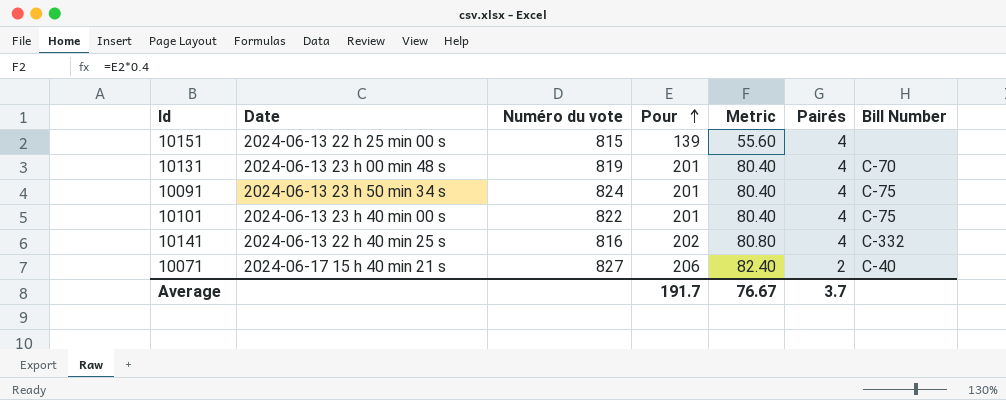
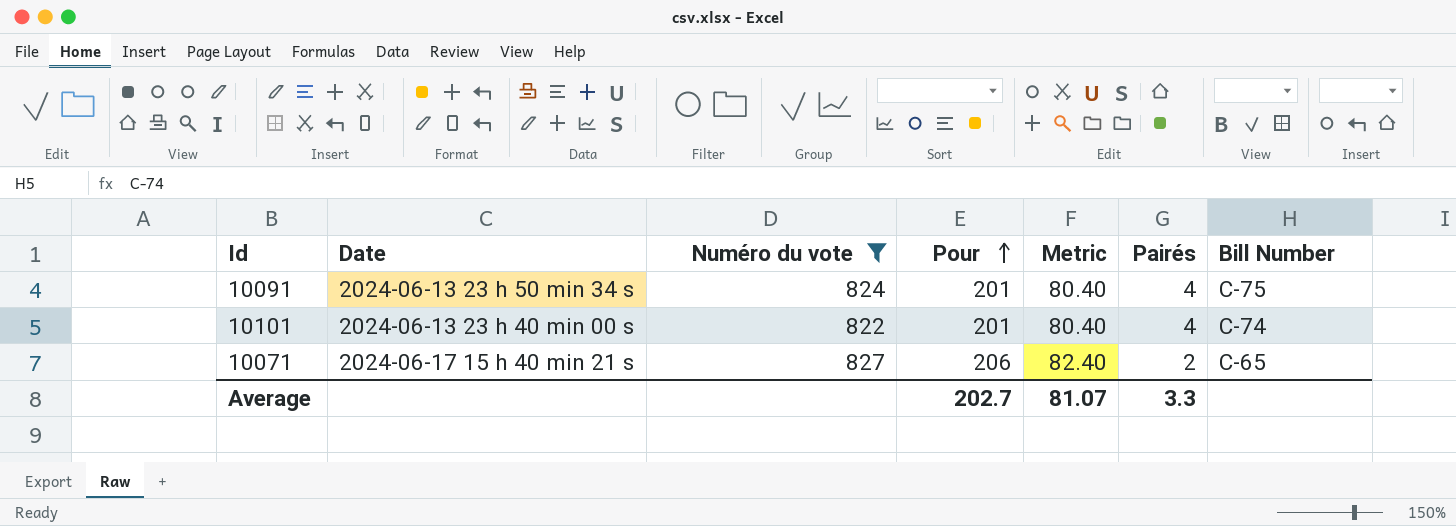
filter: none -> Numéro du vote >= 822
10101 | Bill Number: C-75 -> C-74
10071 | Bill Number: C-40 -> C-65
Average | Pour: 191.7 -> 202.7
Average | Metric: 76.67 -> 81.07
Average | Pairés: 3.7 -> 3.3

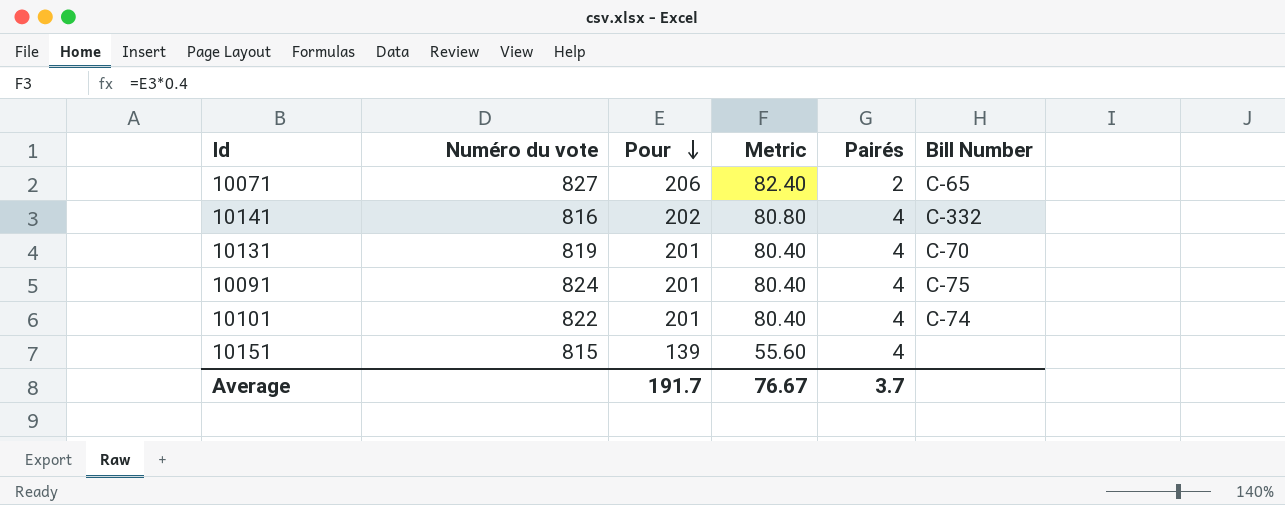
filter: Numéro du vote >= 822 -> none
row order: Pour ascending -> Pour descending
column Date | position: 2 -> none
Average | Pour: 202.7 -> 191.7
Average | Metric: 81.07 -> 76.67
Average | Pairés: 3.3 -> 3.7

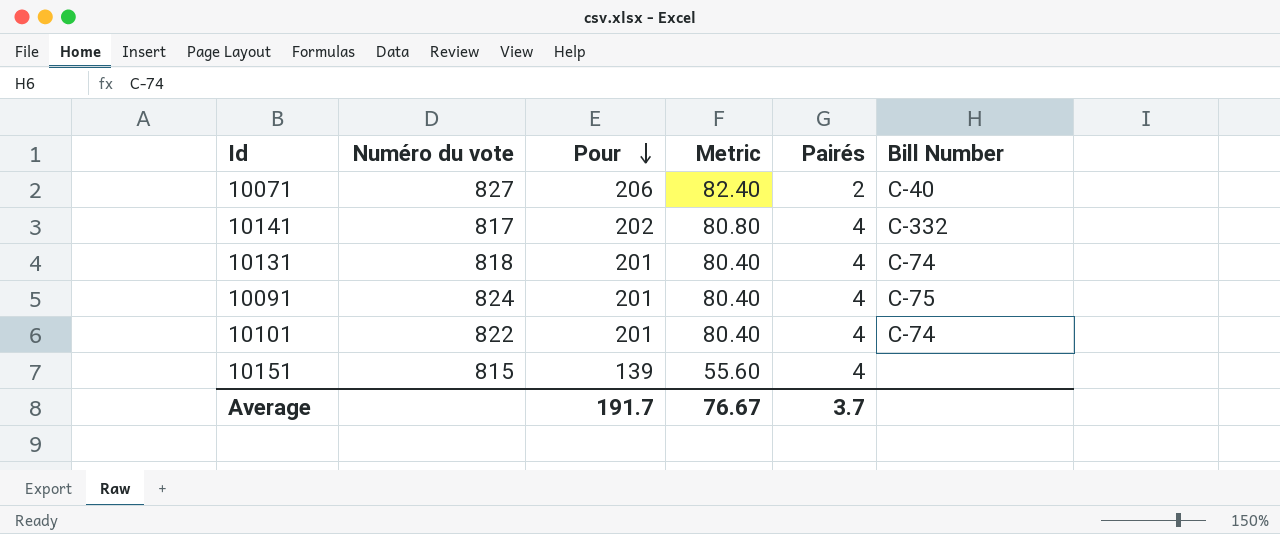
10071 | Bill Number: C-65 -> C-40
10141 | Numéro du vote: 816 -> 817
10131 | Numéro du vote: 819 -> 818
10131 | Bill Number: C-70 -> C-74

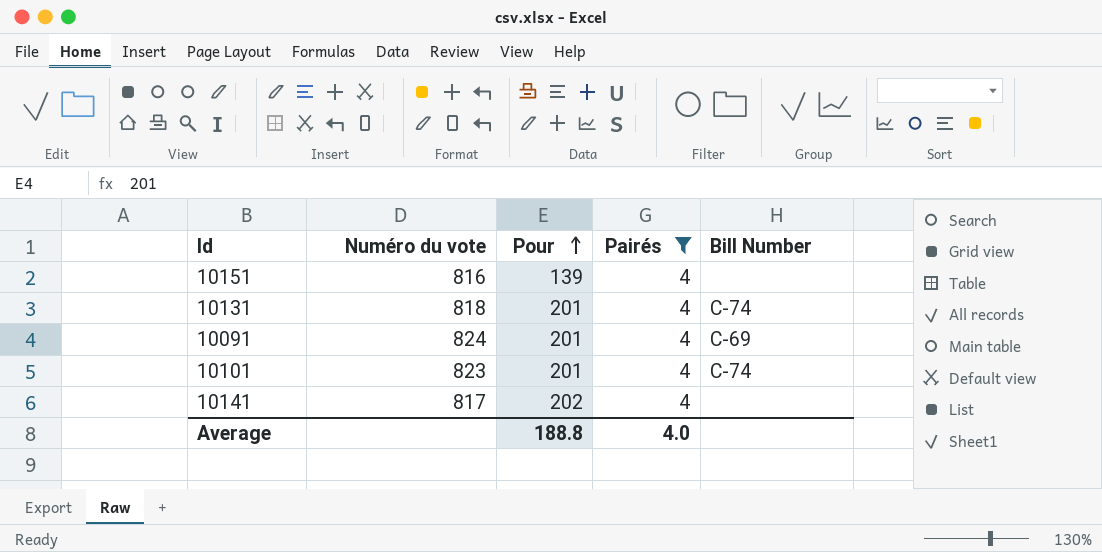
filter: none -> Pairés = 4
row order: Pour descending -> Pour ascending
column Metric | formula: [Pour] * 0.4 -> none
10151 | Numéro du vote: 815 -> 816
10091 | Bill Number: C-75 -> C-69
10101 | Numéro du vote: 822 -> 823
10141 | Bill Number: C-332 -> none
Average | Pour: 191.7 -> 188.8
Average | Pairés: 3.7 -> 4.0

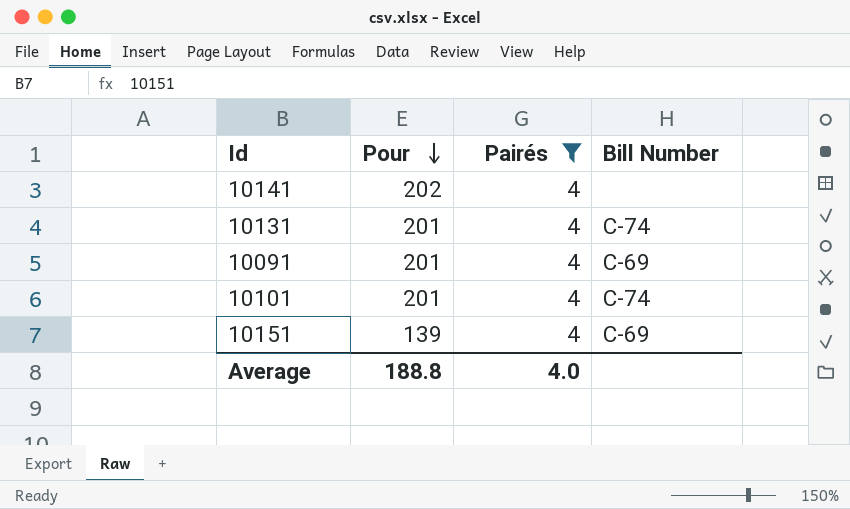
row order: Pour ascending -> Pour descending
column Numéro du vote | position: 2 -> none
10151 | Bill Number: none -> C-69

